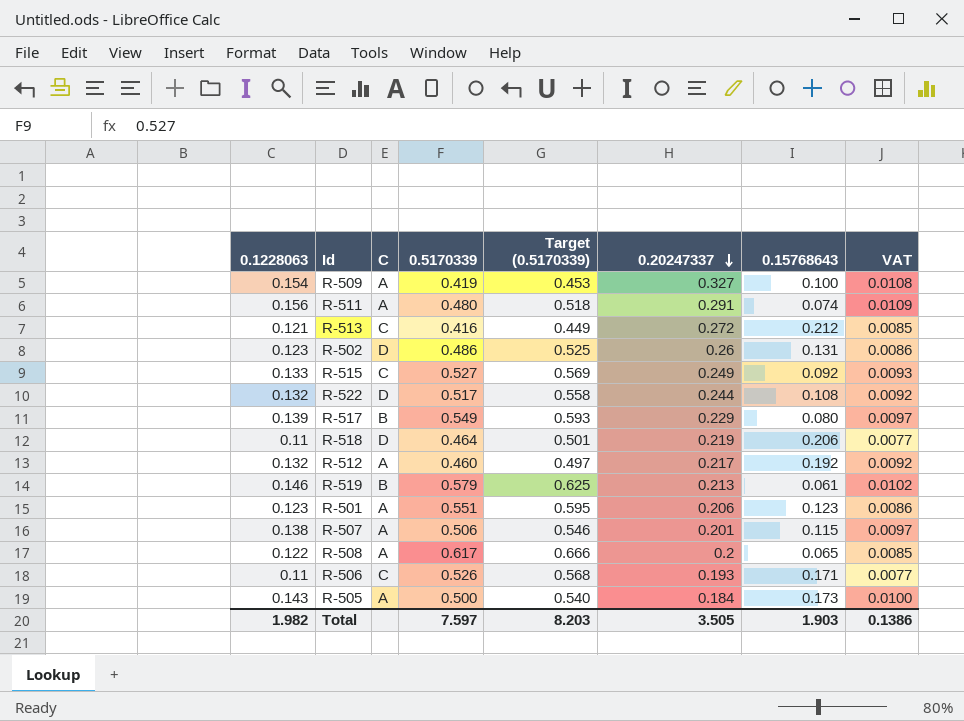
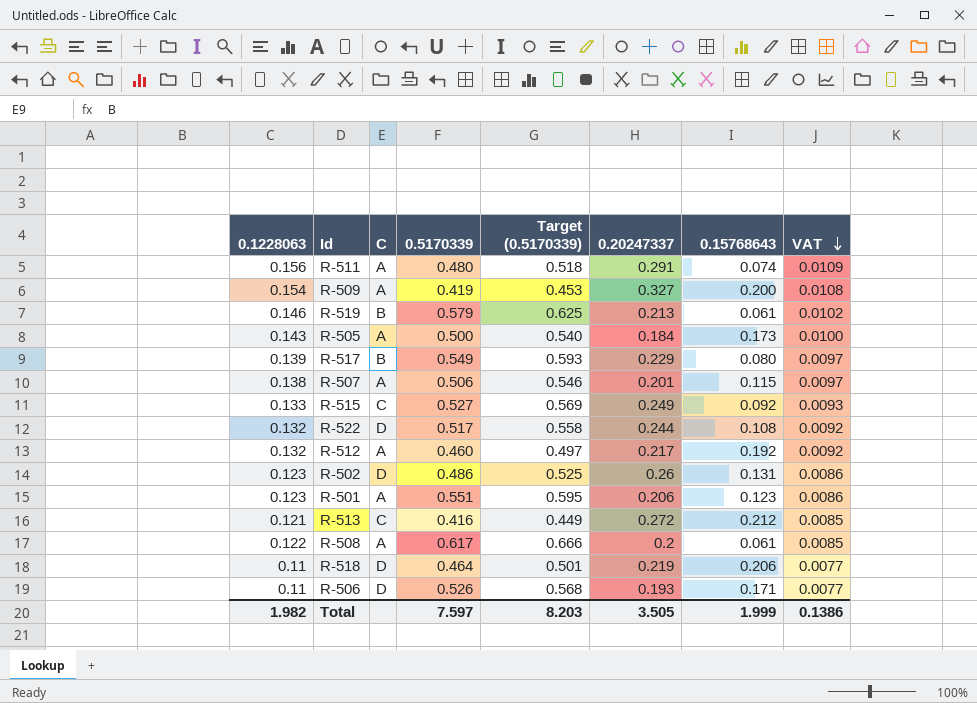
row order: 0.20247337 descending -> VAT descending
R-509 | 0.15768643: 0.100 -> 0.200
R-508 | 0.15768643: 0.065 -> 0.061
R-506 | C: C -> D
Total | 0.15768643: 1.903 -> 1.999

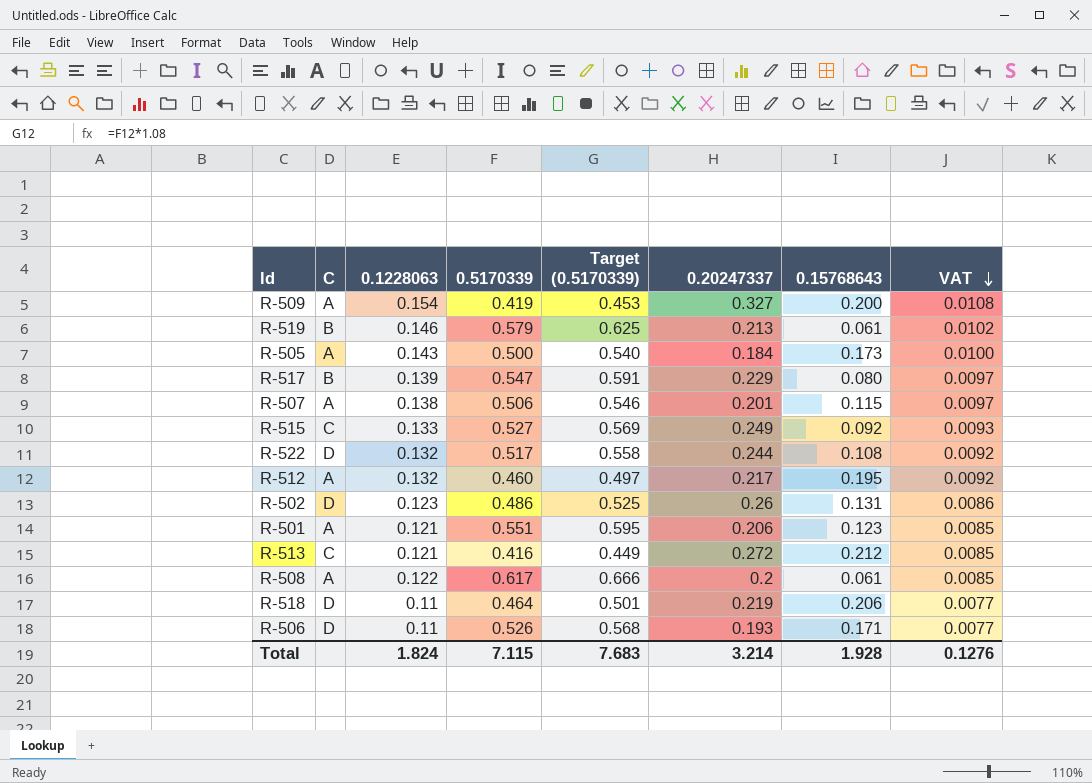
column 0.1228063 | position: 1 -> 3
row R-511: 0.156 | A | 0.480 | 0.518 | 0.291 | 0.074 | 0.0109 -> none
R-517 | 0.5170339: 0.549 -> 0.547
R-517 | Target (0.5170339): 0.593 -> 0.591
R-512 | 0.15768643: 0.192 -> 0.195
R-501 | 0.1228063: 0.123 -> 0.121
R-501 | VAT: 0.0086 -> 0.0085
Total | 0.1228063: 1.982 -> 1.824
Total | 0.5170339: 7.597 -> 7.115
Total | Target (0.5170339): 8.203 -> 7.683
Total | 0.20247337: 3.505 -> 3.214
Total | 0.15768643: 1.999 -> 1.928
Total | VAT: 0.1386 -> 0.1276

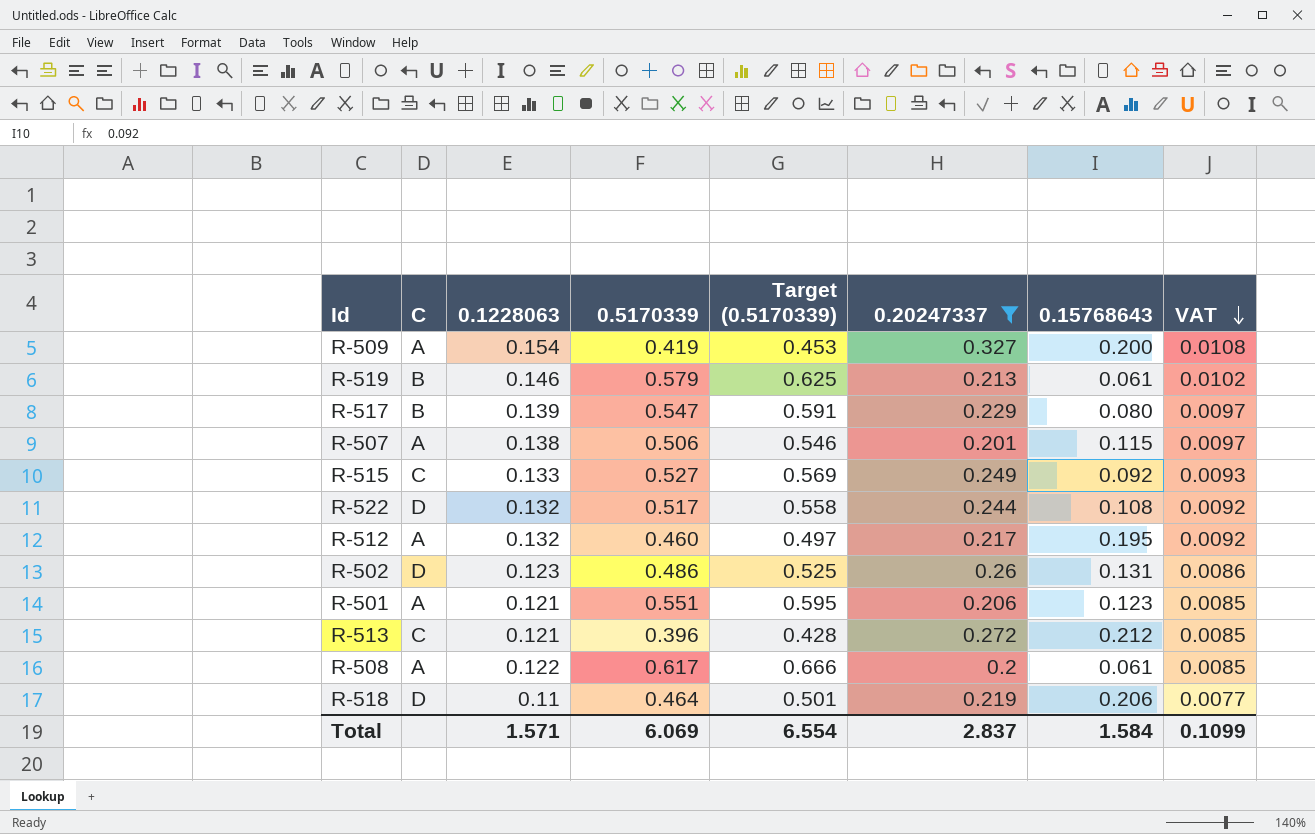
filter: none -> 0.20247337 >= 0.2
R-513 | 0.5170339: 0.416 -> 0.396
R-513 | Target (0.5170339): 0.449 -> 0.428
Total | 0.1228063: 1.824 -> 1.571
Total | 0.5170339: 7.115 -> 6.069
Total | Target (0.5170339): 7.683 -> 6.554
Total | 0.20247337: 3.214 -> 2.837
Total | 0.15768643: 1.928 -> 1.584
Total | VAT: 0.1276 -> 0.1099

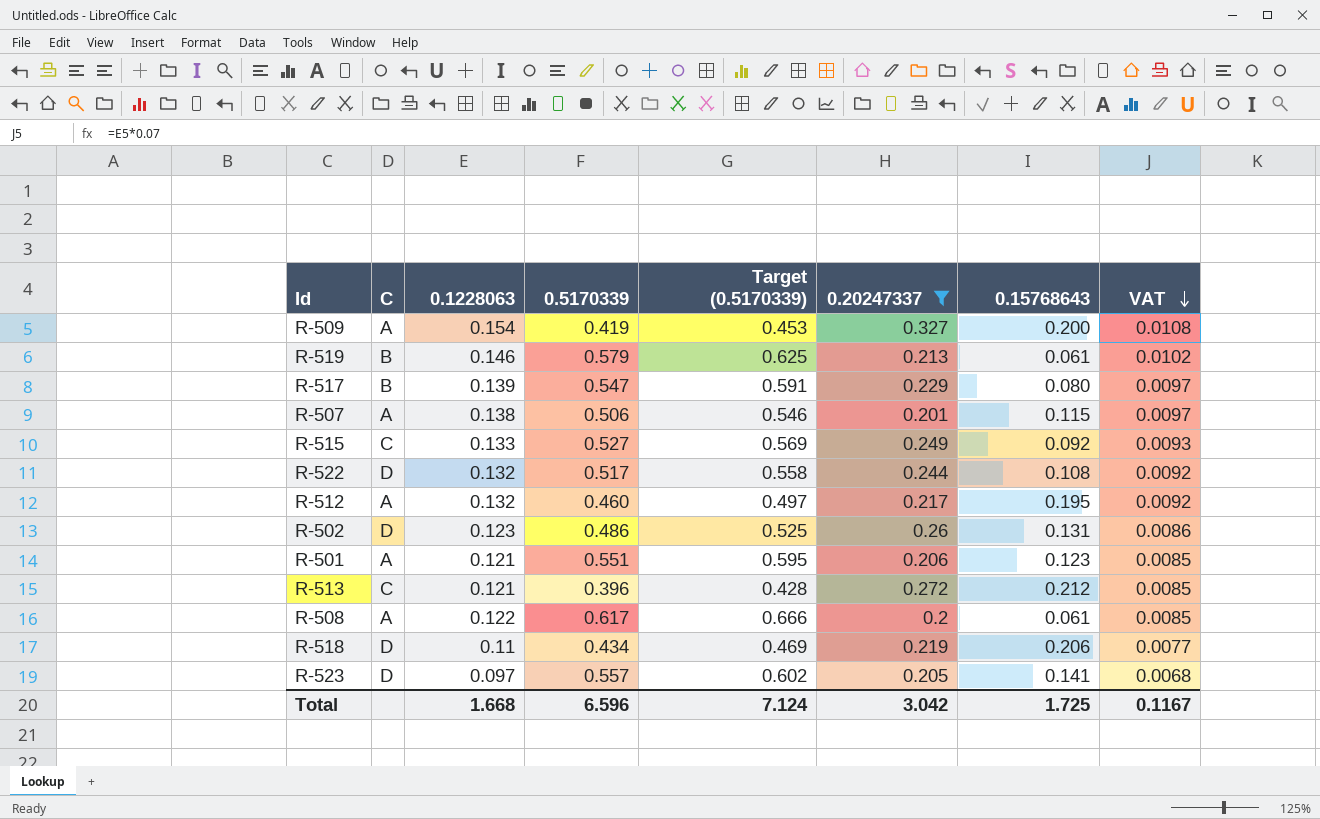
R-518 | 0.5170339: 0.464 -> 0.434
R-518 | Target (0.5170339): 0.501 -> 0.469
row R-523: none -> D | 0.097 | 0.557 | 0.602 | 0.205 | 0.141 | 0.0068
Total | 0.1228063: 1.571 -> 1.668
Total | 0.5170339: 6.069 -> 6.596
Total | Target (0.5170339): 6.554 -> 7.124
Total | 0.20247337: 2.837 -> 3.042
Total | 0.15768643: 1.584 -> 1.725
Total | VAT: 0.1099 -> 0.1167

